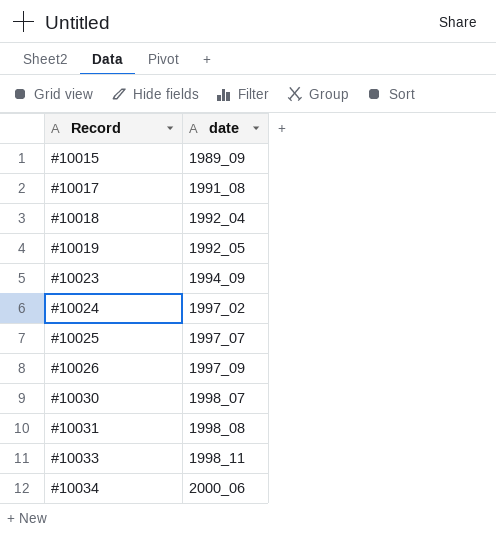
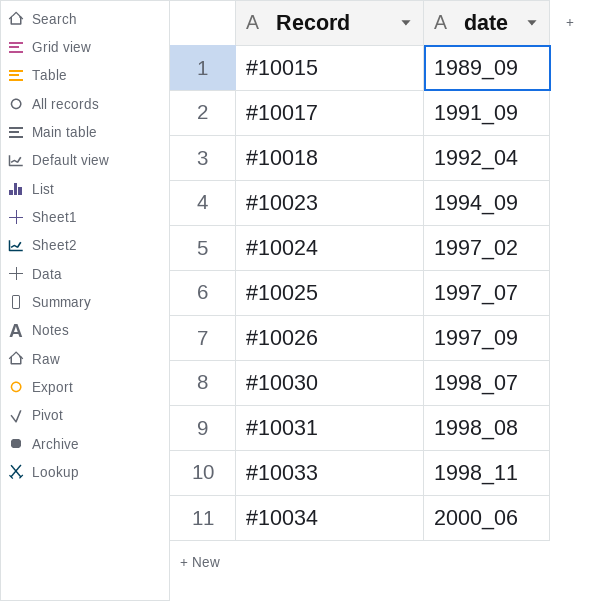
row #10019: 1992_05 -> none
#10017 | date: 1991_08 -> 1991_09

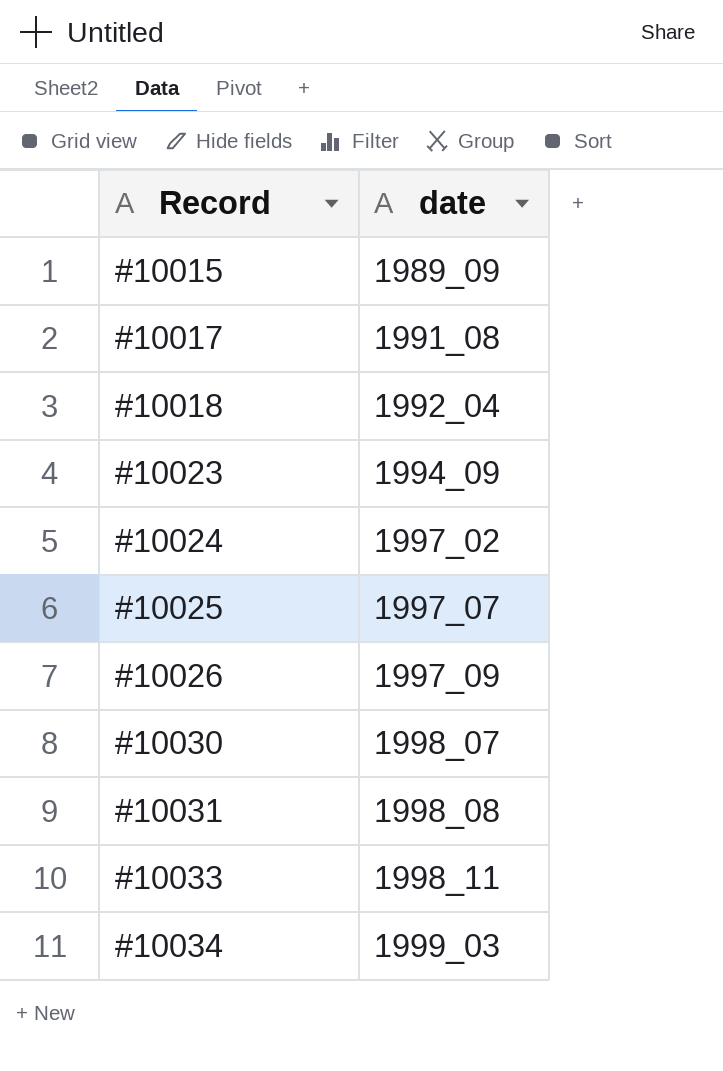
#10017 | date: 1991_09 -> 1991_08
#10034 | date: 2000_06 -> 1999_03

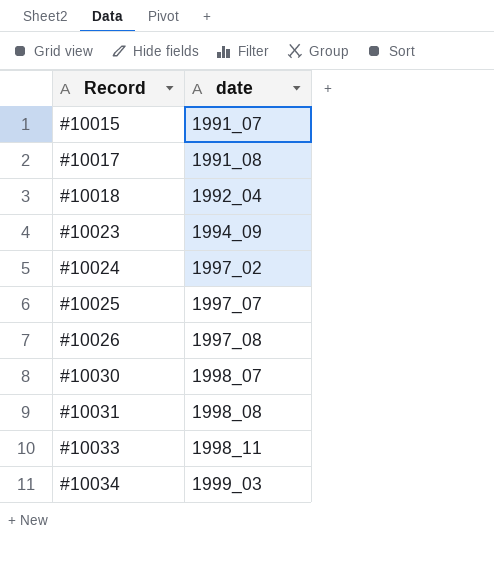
#10015 | date: 1989_09 -> 1991_07
#10026 | date: 1997_09 -> 1997_08

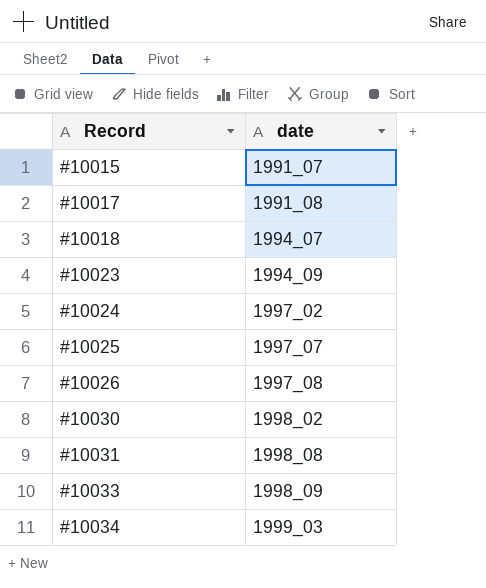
#10018 | date: 1992_04 -> 1994_07
#10030 | date: 1998_07 -> 1998_02
#10033 | date: 1998_11 -> 1998_09

